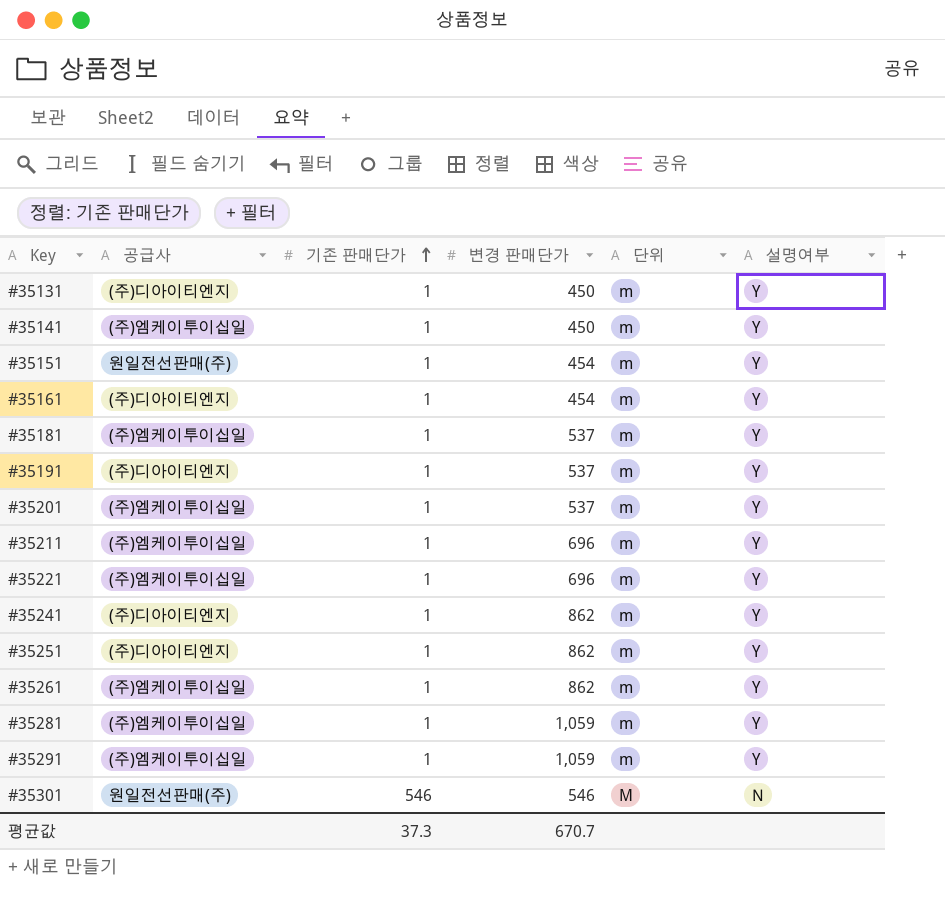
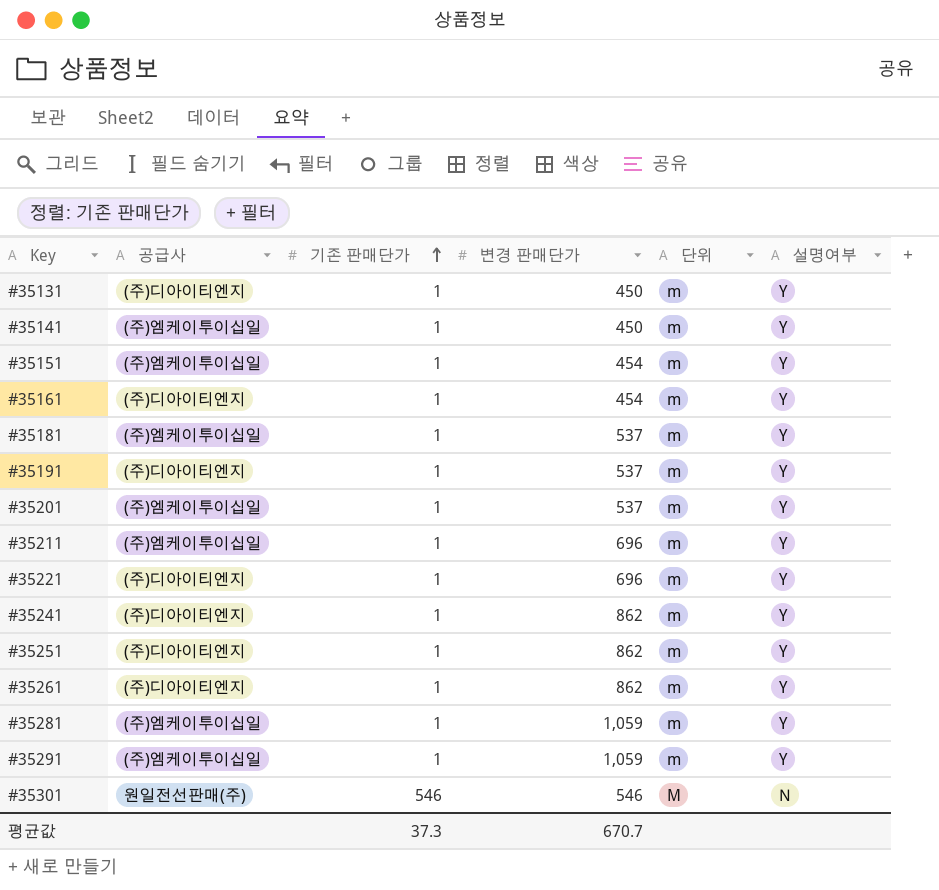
#35151 | 공급사: 원일전선판매(주) -> (주)엠케이투이십일
#35221 | 공급사: (주)엠케이투이십일 -> (주)디아이티엔지
#35261 | 공급사: (주)엠케이투이십일 -> (주)디아이티엔지

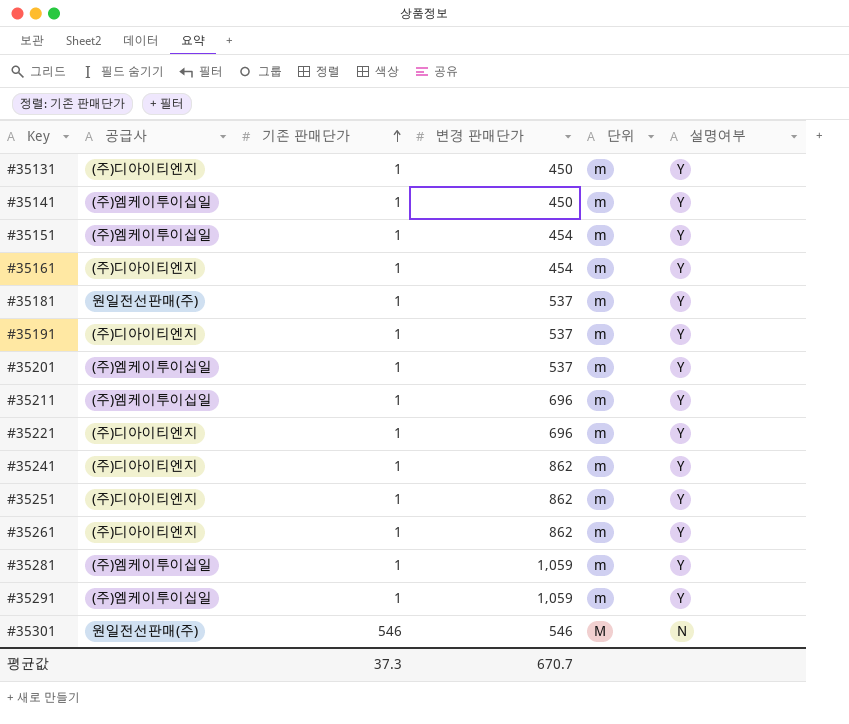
#35181 | 공급사: (주)엠케이투이십일 -> 원일전선판매(주)

